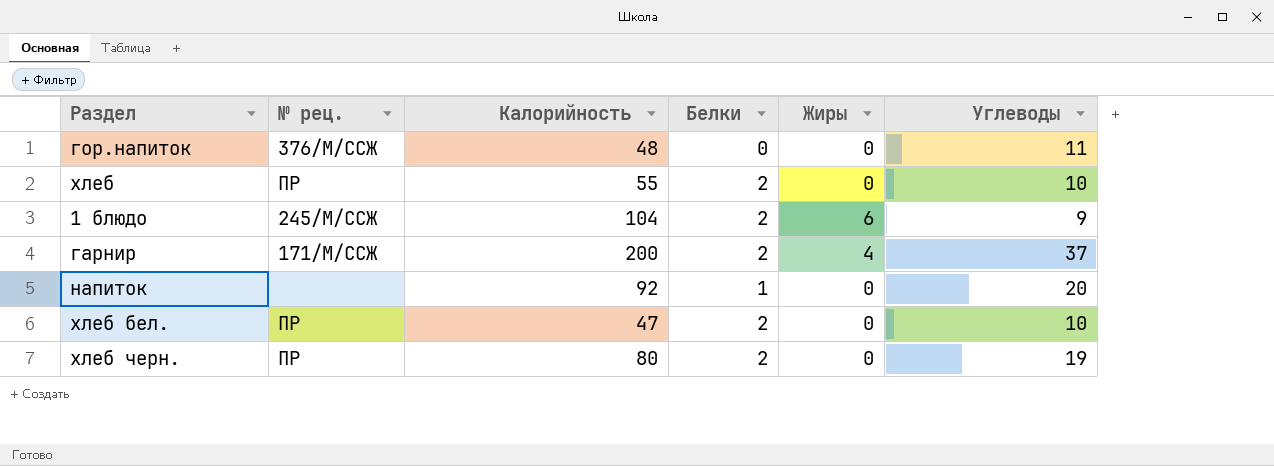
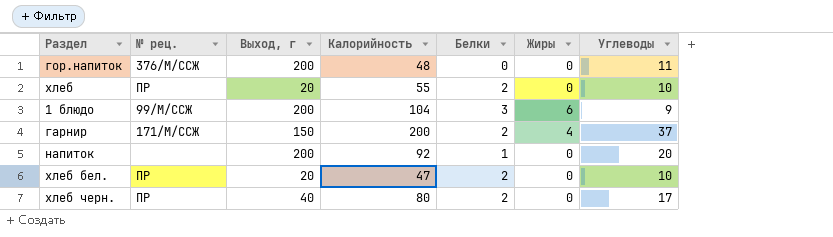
column Выход, г | position: none -> 3
1 блюдо | № рец.: 245/М/ССЖ -> 99/М/ССЖ
1 блюдо | Белки: 2 -> 3
хлеб черн. | Углеводы: 19 -> 17

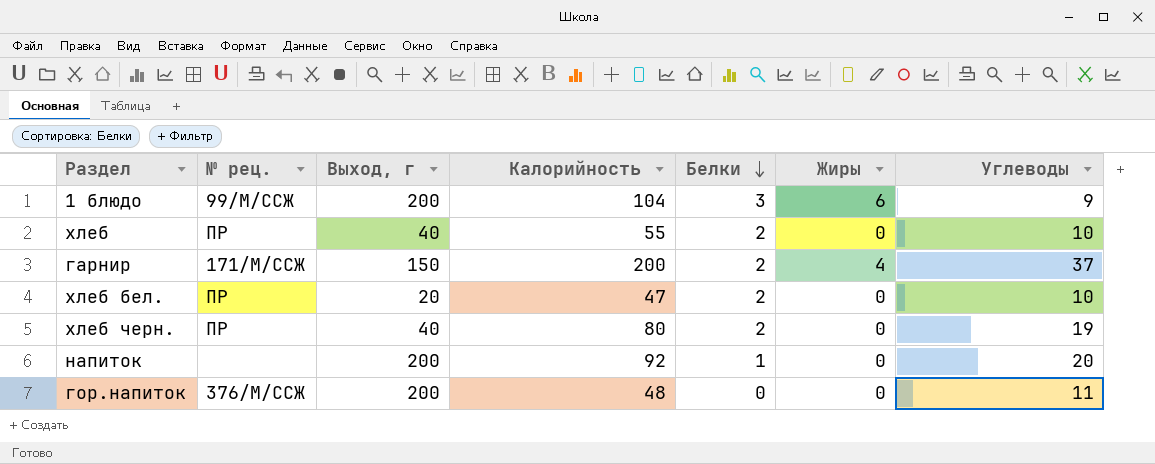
row order: none -> Белки descending
хлеб | Выход, г: 20 -> 40
хлеб черн. | Углеводы: 17 -> 19

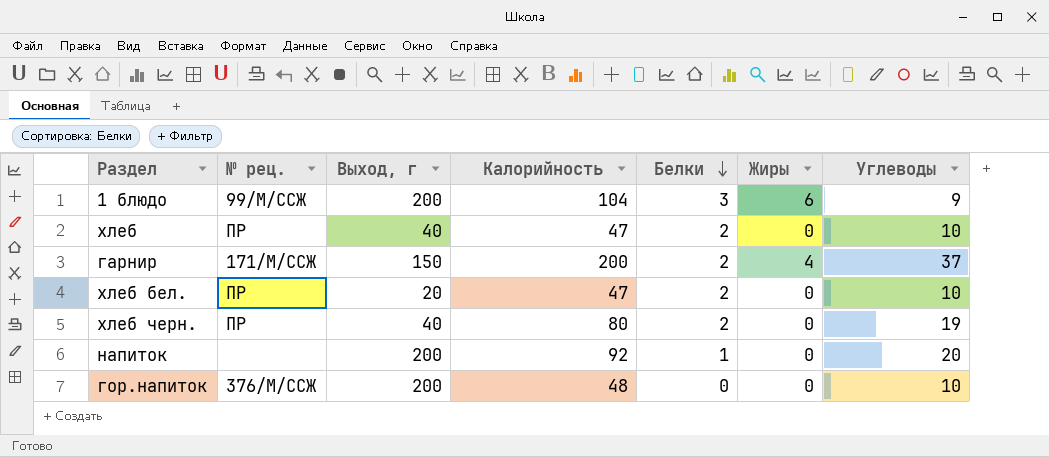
хлеб | Калорийность: 55 -> 47
гор.напиток | Углеводы: 11 -> 10

